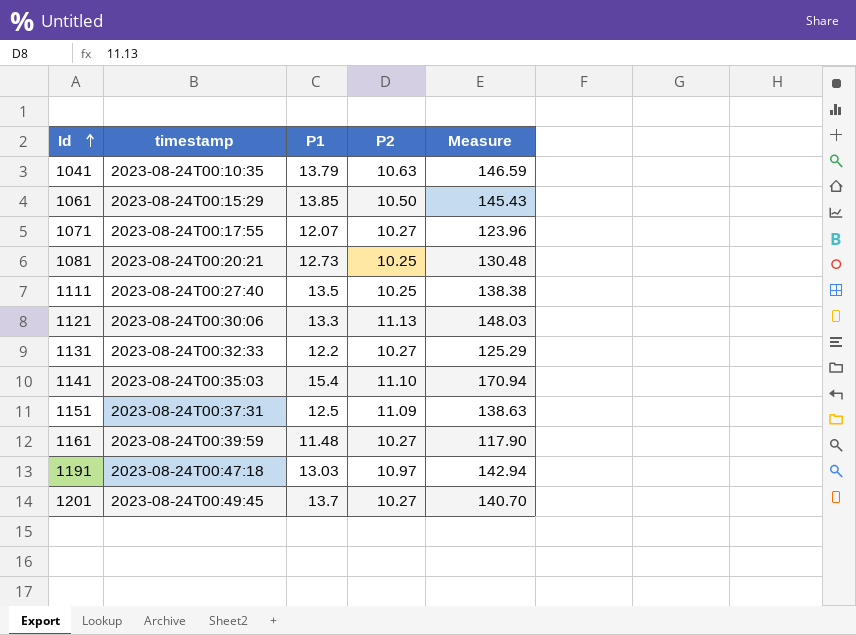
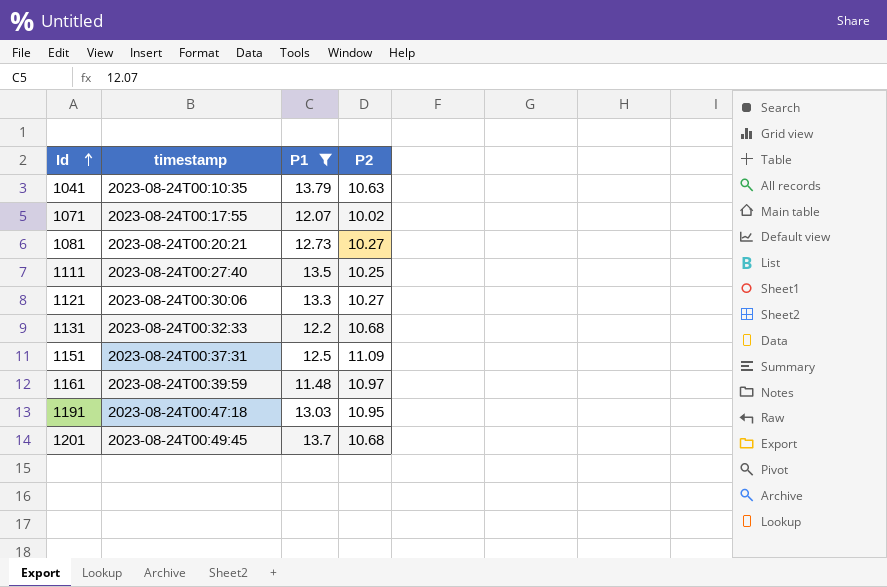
filter: none -> P1 <= 13.79
column Measure | formula: [P1] * [P2] -> none
1071 | P2: 10.27 -> 10.02
1081 | P2: 10.25 -> 10.27
1121 | P2: 11.13 -> 10.27
1131 | P2: 10.27 -> 10.68
1161 | P2: 10.27 -> 10.97
1191 | P2: 10.97 -> 10.95
1201 | P2: 10.27 -> 10.68

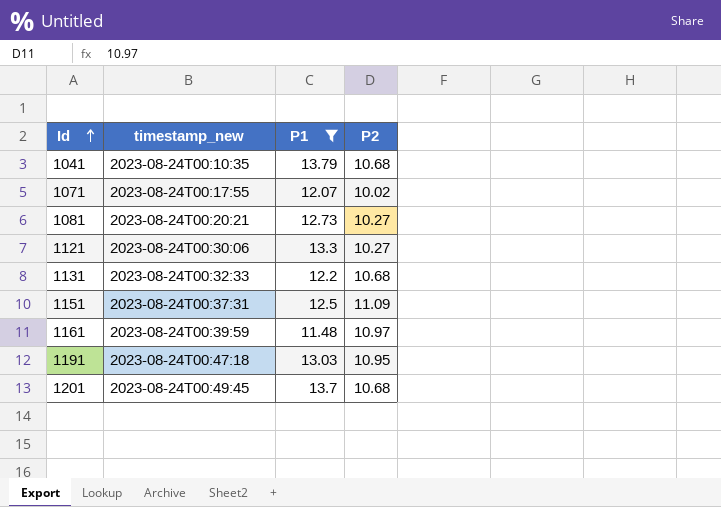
column name: timestamp -> timestamp_new
row 1111: 2023-08-24T00:27:40 | 13.5 | 10.25 -> none
1041 | P2: 10.63 -> 10.68

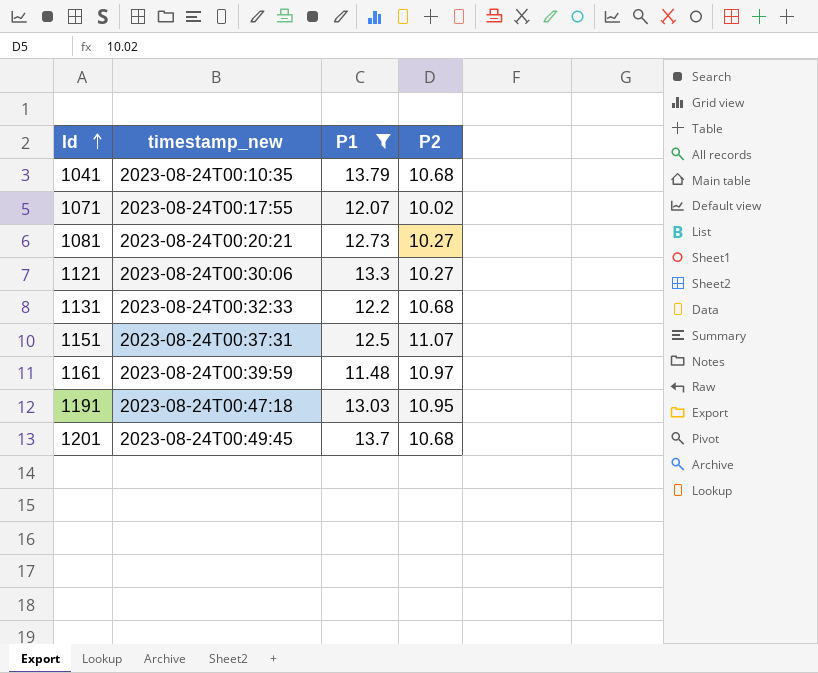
1151 | P2: 11.09 -> 11.07

